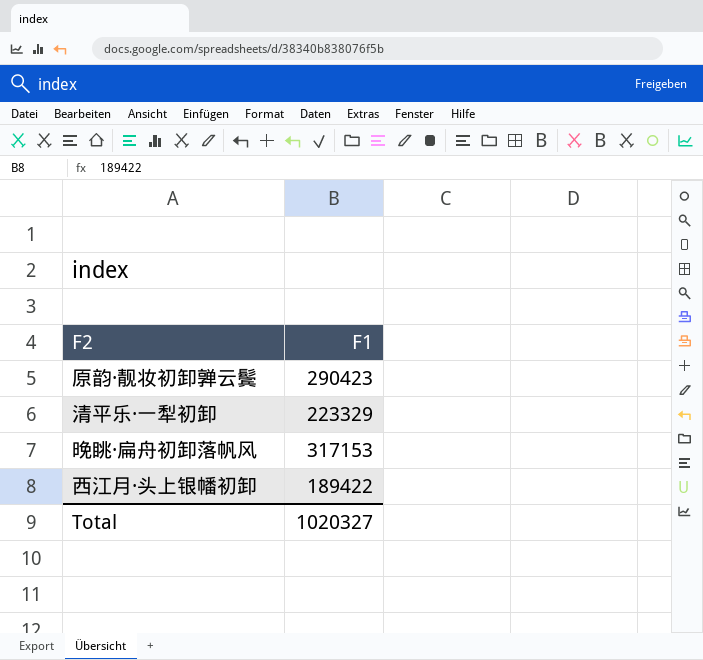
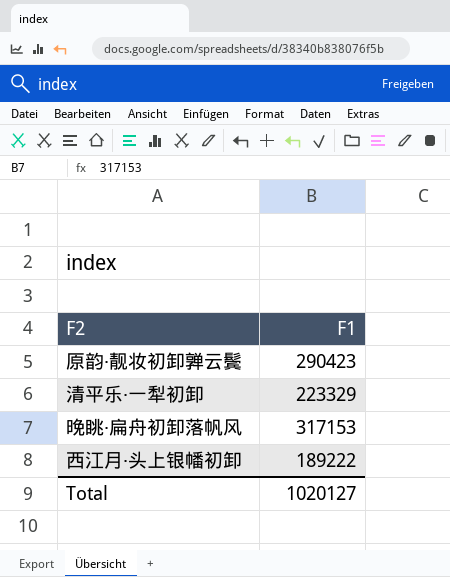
西江月·头上银幡初卸 | F1: 189422 -> 189222
Total | F1: 1020327 -> 1020127

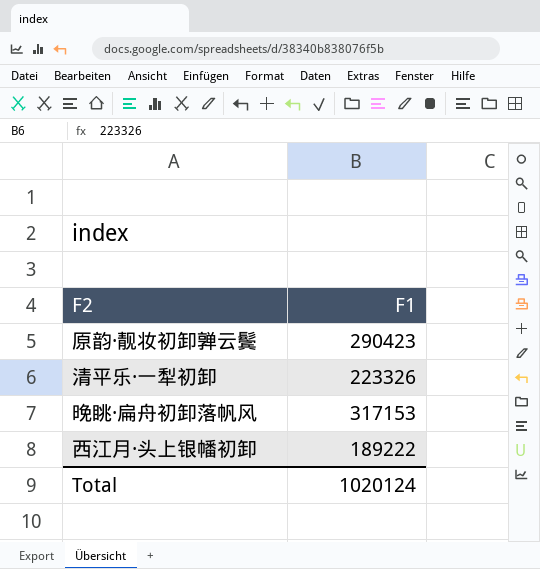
清平乐·一犁初卸 | F1: 223329 -> 223326
Total | F1: 1020127 -> 1020124

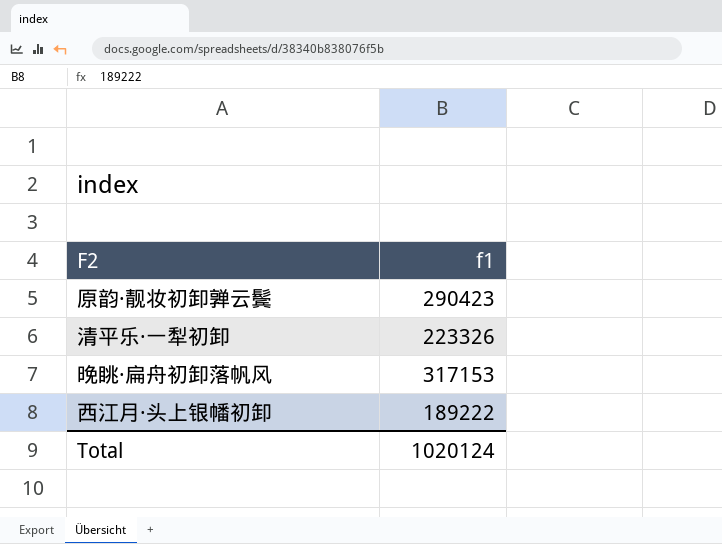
column name: F1 -> f1

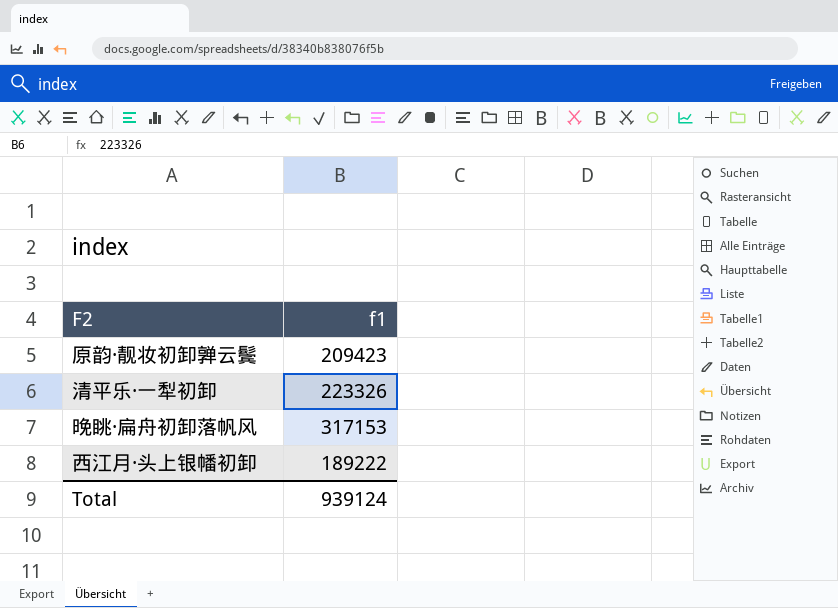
原韵·靓妆初卸亸云鬓 | f1: 290423 -> 209423
Total | f1: 1020124 -> 939124

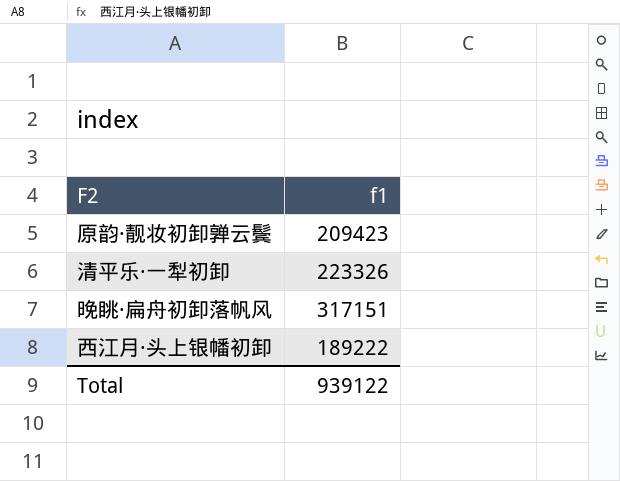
晚眺·扁舟初卸落帆风 | f1: 317153 -> 317151
Total | f1: 939124 -> 939122

